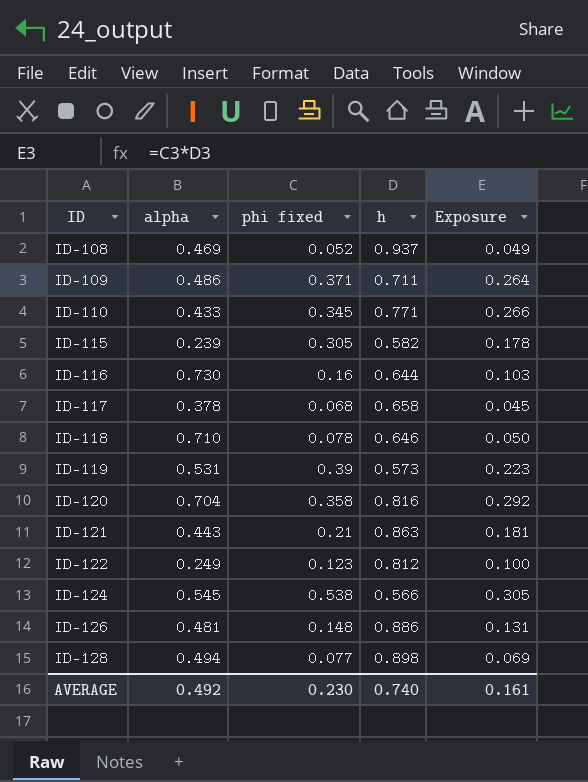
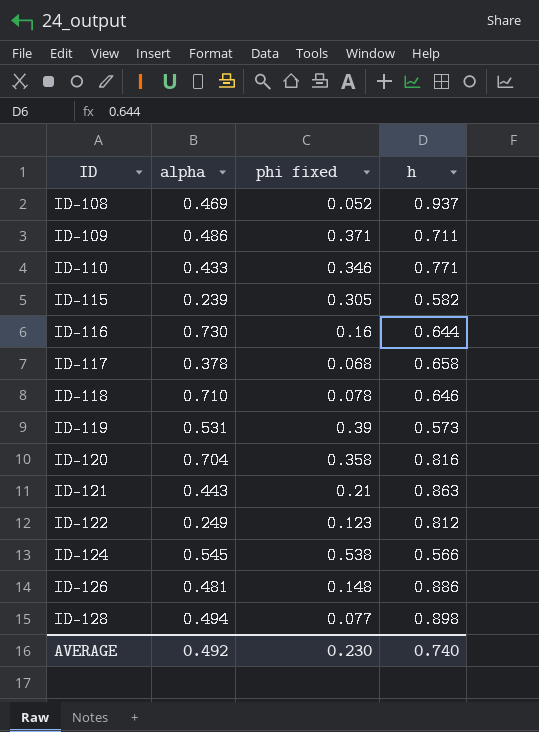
column Exposure | formula: [phi fixed] * [h] -> none
ID-110 | phi fixed: 0.345 -> 0.346

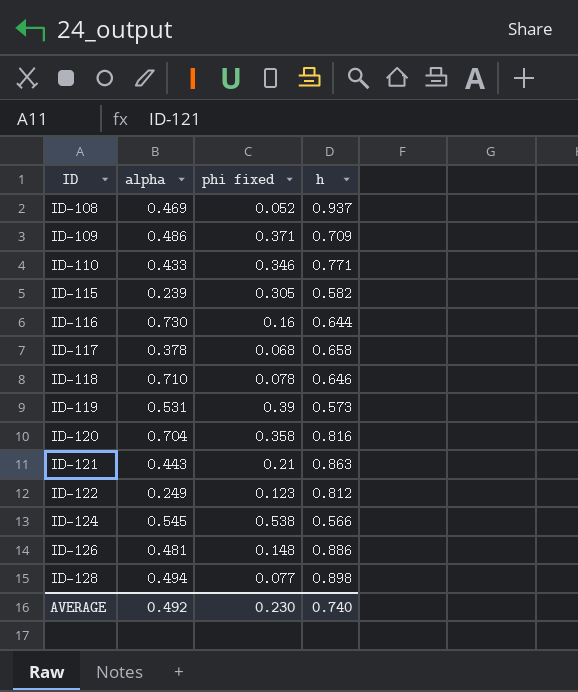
ID-109 | h: 0.711 -> 0.709

